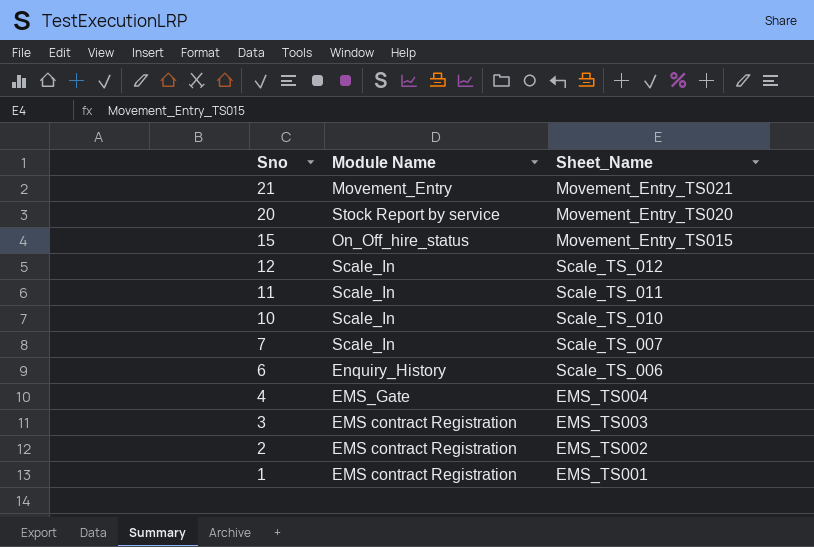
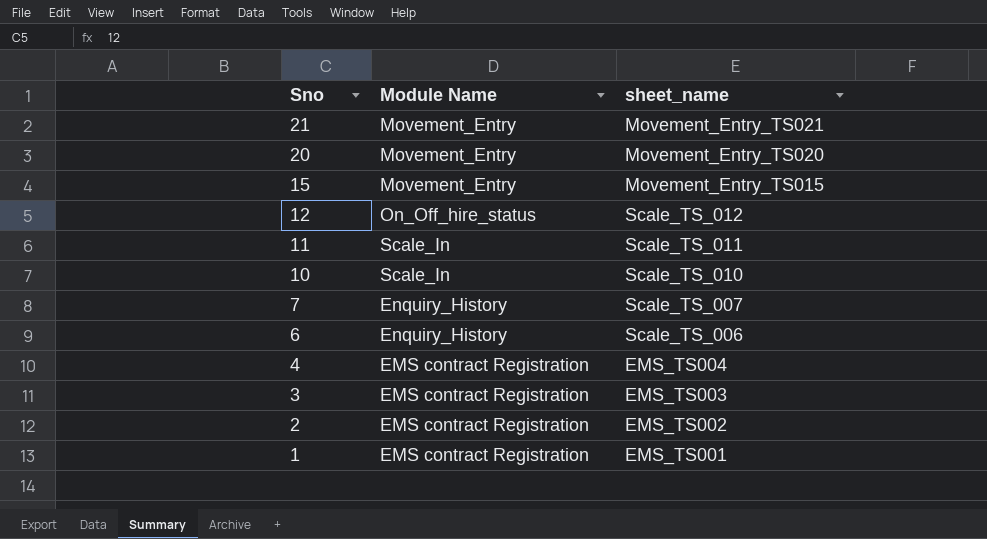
column name: Sheet_Name -> sheet_name
20 | Module Name: Stock Report by service -> Movement_Entry
15 | Module Name: On_Off_hire_status -> Movement_Entry
12 | Module Name: Scale_In -> On_Off_hire_status
7 | Module Name: Scale_In -> Enquiry_History
4 | Module Name: EMS_Gate -> EMS contract Registration

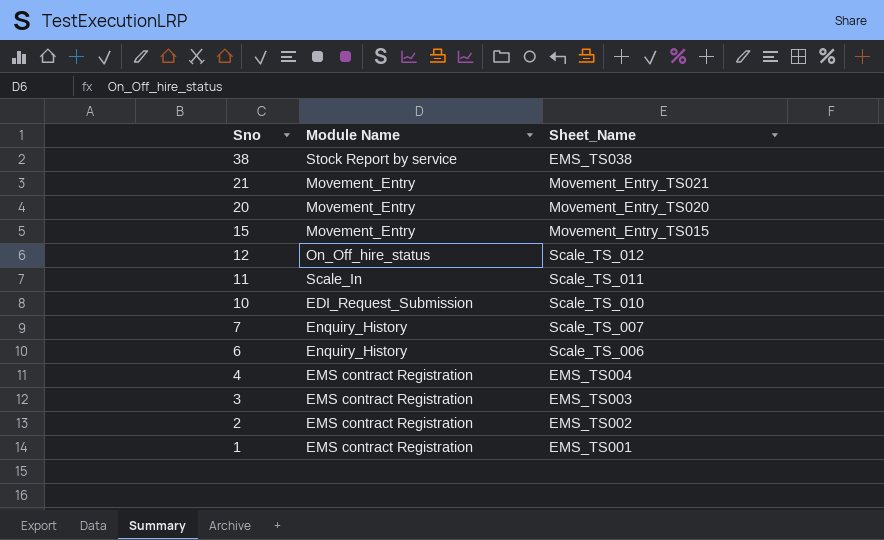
column name: sheet_name -> Sheet_Name
row 38: none -> Stock Report by service | EMS_TS038
10 | Module Name: Scale_In -> EDI_Request_Submission

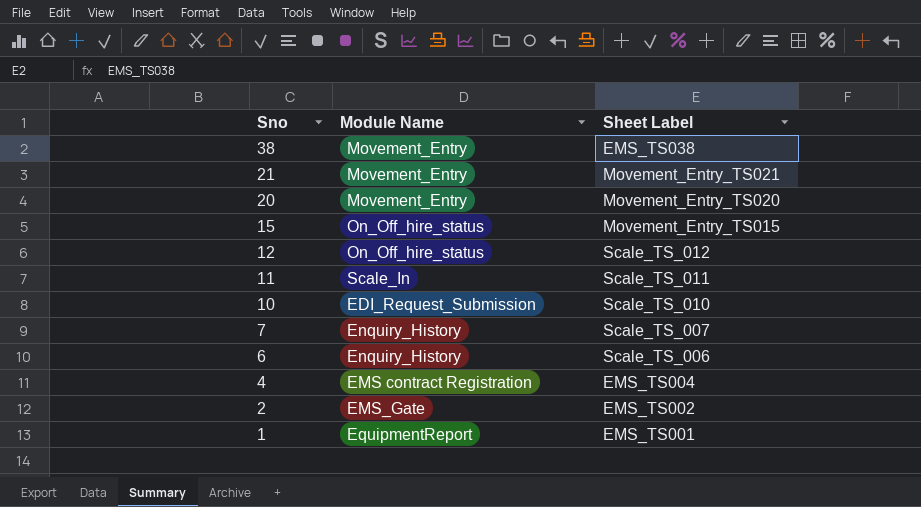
column name: Sheet_Name -> Sheet Label
row 3: EMS contract Registration | EMS_TS003 -> none
38 | Module Name: Stock Report by service -> Movement_Entry
15 | Module Name: Movement_Entry -> On_Off_hire_status
2 | Module Name: EMS contract Registration -> EMS_Gate
1 | Module Name: EMS contract Registration -> EquipmentReport

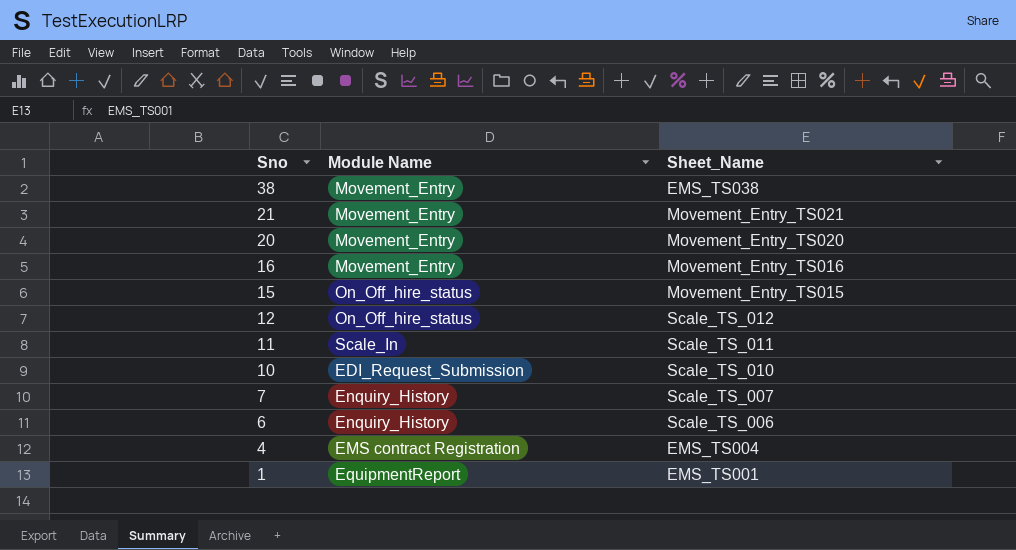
column name: Sheet Label -> Sheet_Name
row 2: EMS_Gate | EMS_TS002 -> none
row 16: none -> Movement_Entry | Movement_Entry_TS016

